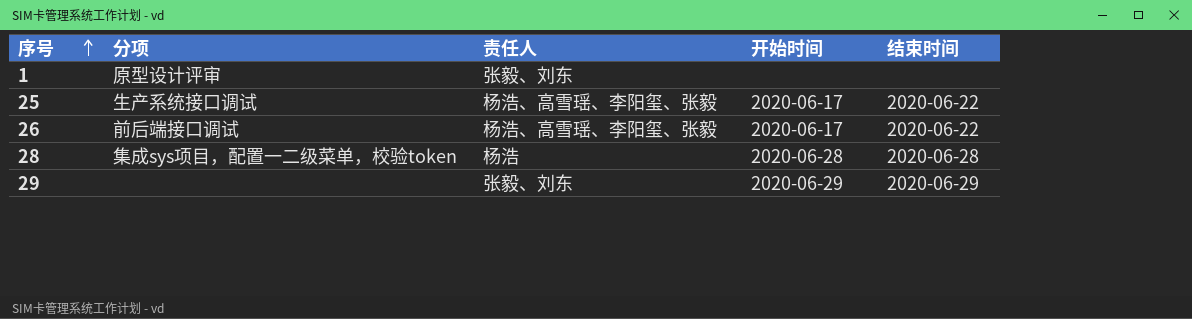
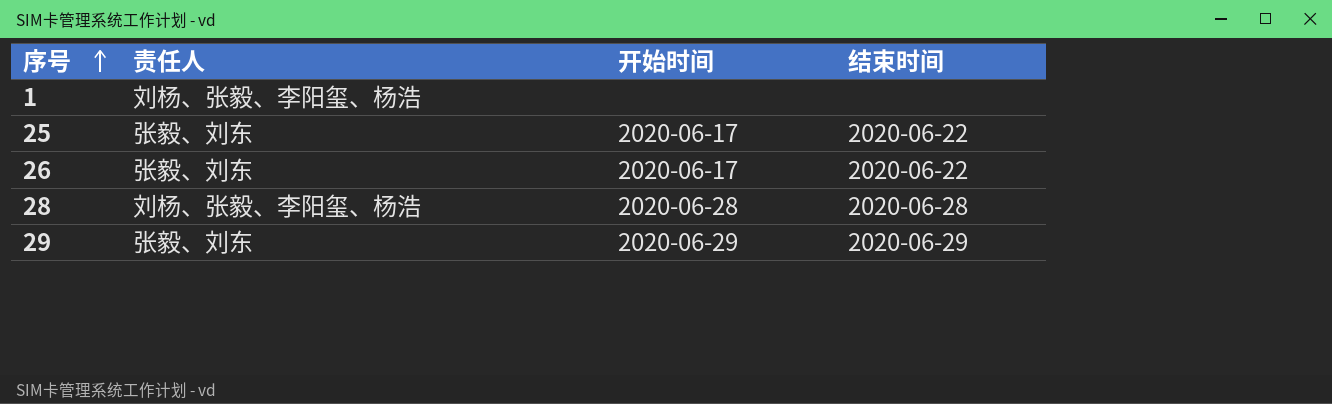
column 分项 | position: 2 -> none
1 | 责任人: 张毅、刘东 -> 刘杨、张毅、李阳玺、杨浩
25 | 责任人: 杨浩、高雪瑶、李阳玺、张毅 -> 张毅、刘东
26 | 责任人: 杨浩、高雪瑶、李阳玺、张毅 -> 张毅、刘东
28 | 责任人: 杨浩 -> 刘杨、张毅、李阳玺、杨浩

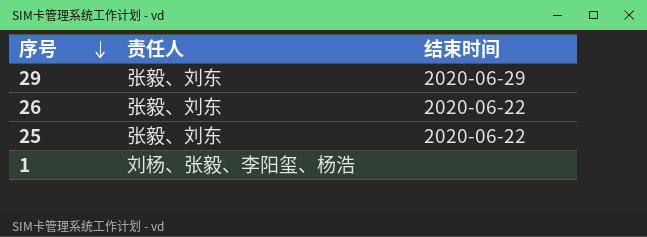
row order: 序号 ascending -> 序号 descending
column 开始时间 | position: 3 -> none
row 28: 刘杨、张毅、李阳玺、杨浩 | 2020-06-28 | 2020-06-28 -> none

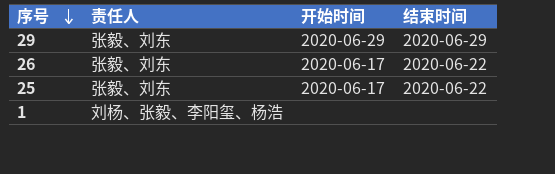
column 开始时间 | position: none -> 3

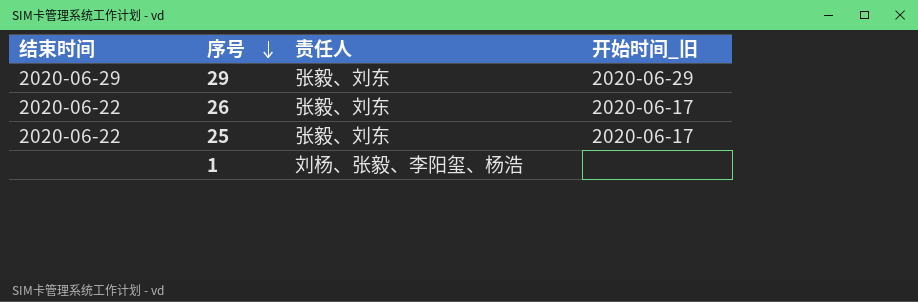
column 结束时间 | position: 4 -> 1
column name: 开始时间 -> 开始时间_旧

